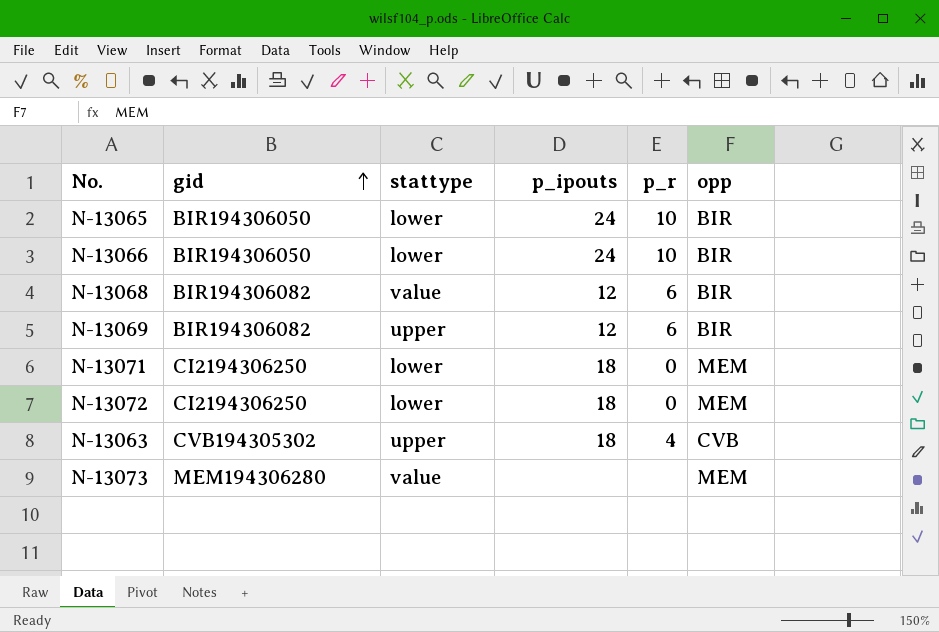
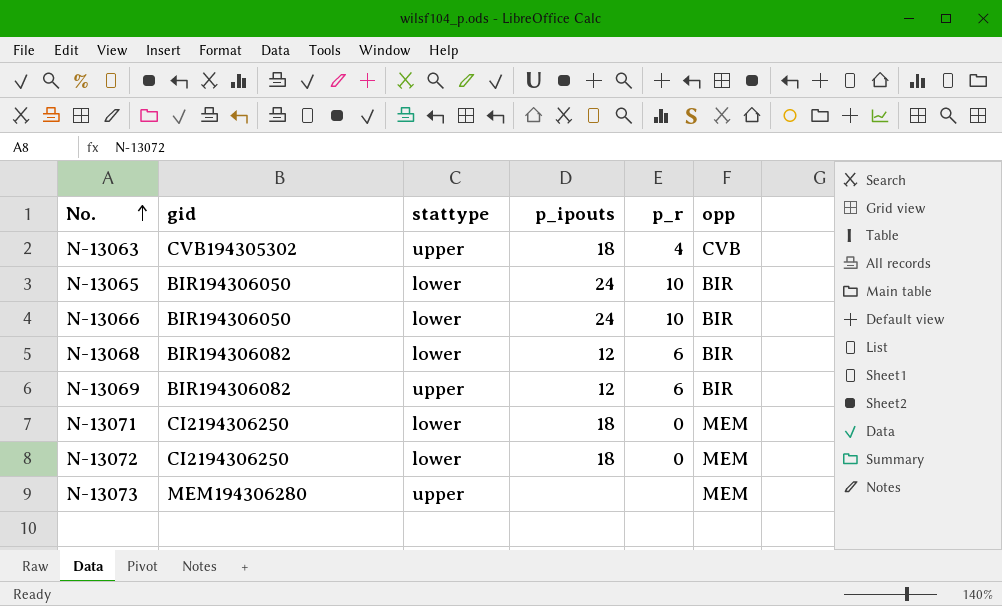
row order: gid ascending -> No. ascending
N-13068 | stattype: value -> lower
N-13073 | stattype: value -> upper

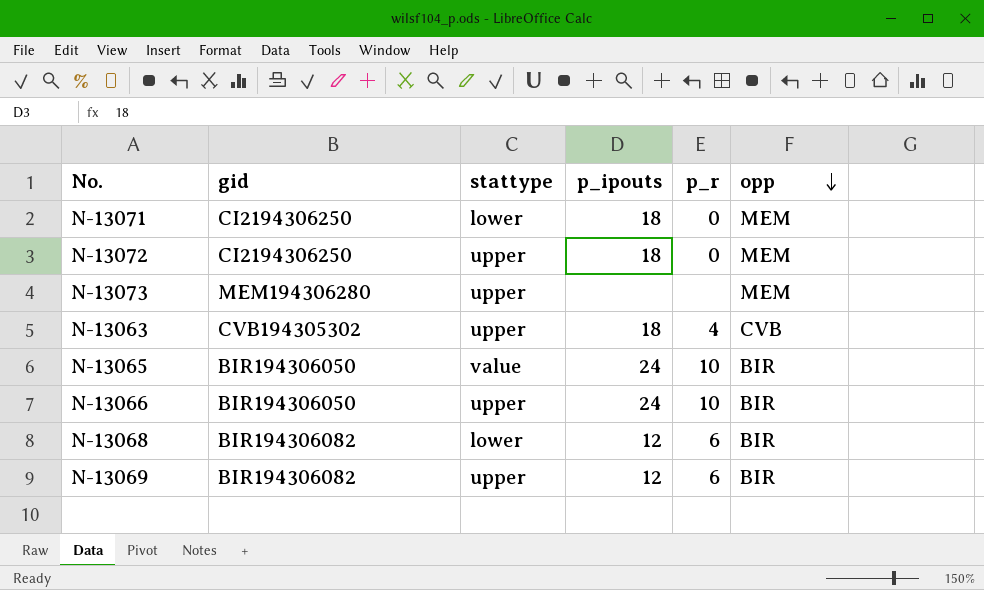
row order: No. ascending -> opp descending
N-13072 | stattype: lower -> upper
N-13065 | stattype: lower -> value
N-13066 | stattype: lower -> upper

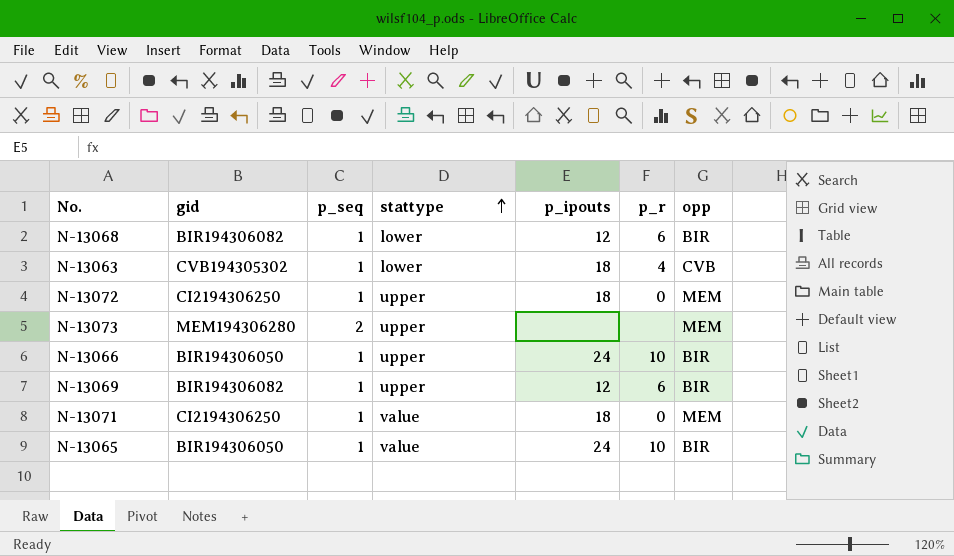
row order: opp descending -> stattype ascending
column p_seq | position: none -> 3
N-13063 | stattype: upper -> lower
N-13071 | stattype: lower -> value

